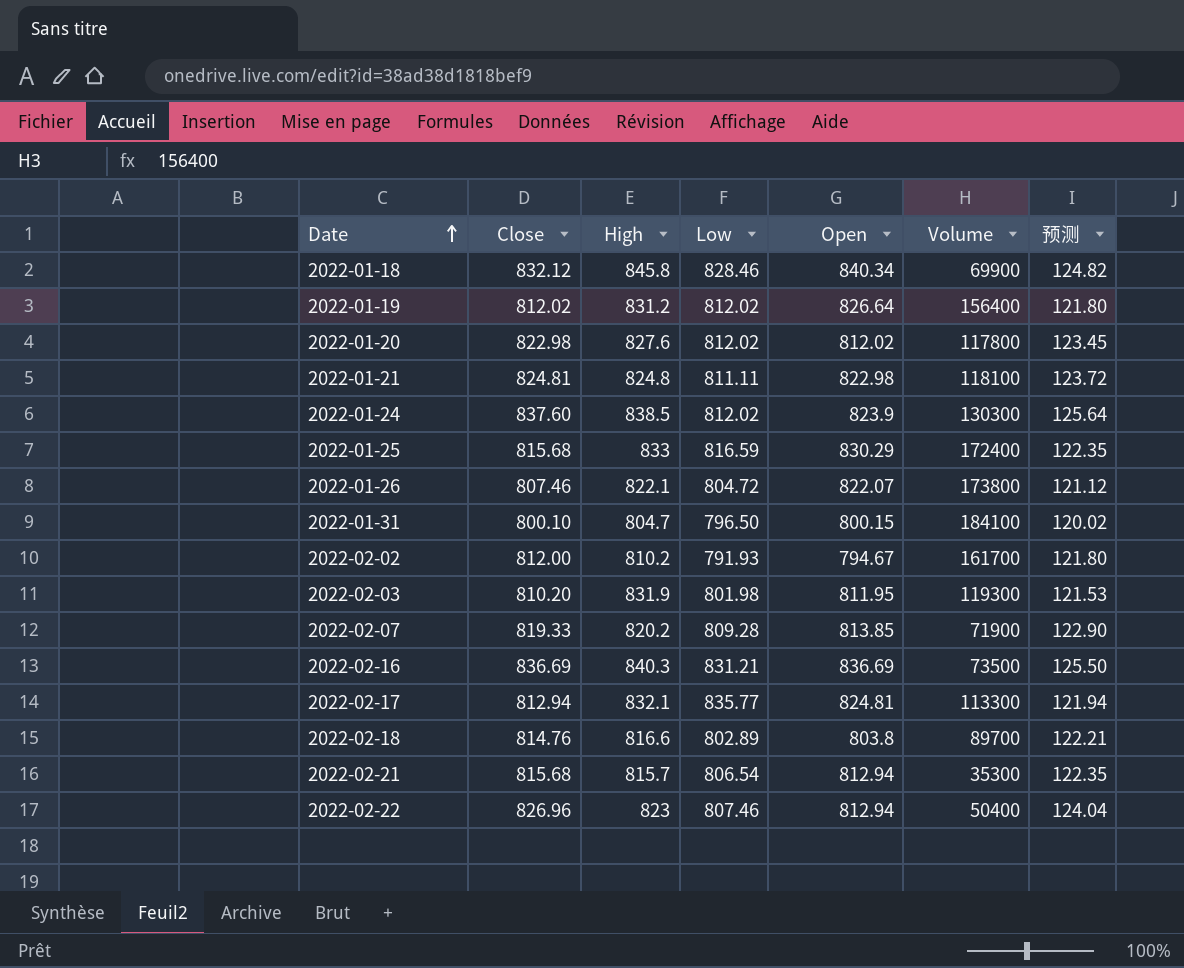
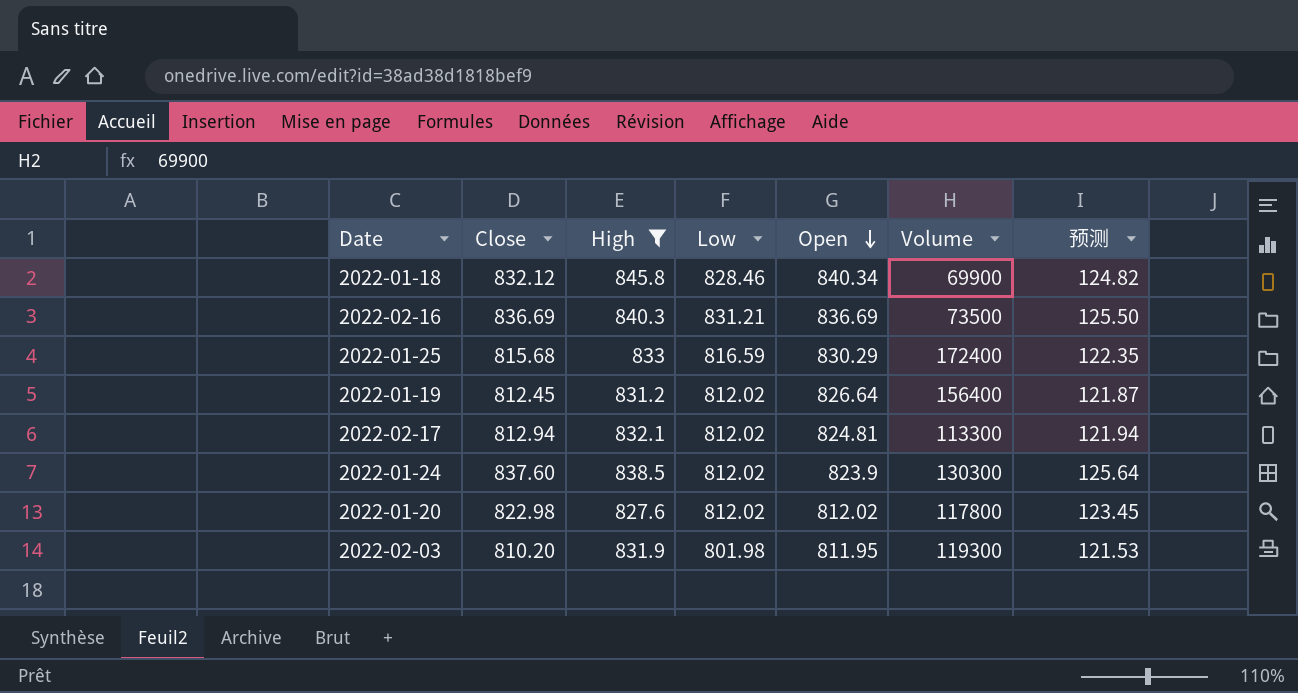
filter: none -> High >= 827.6
row order: Date ascending -> Open descending
2022-01-19 | Close: 812.02 -> 812.45
2022-01-19 | 预测: 121.80 -> 121.87
2022-02-17 | Low: 835.77 -> 812.02

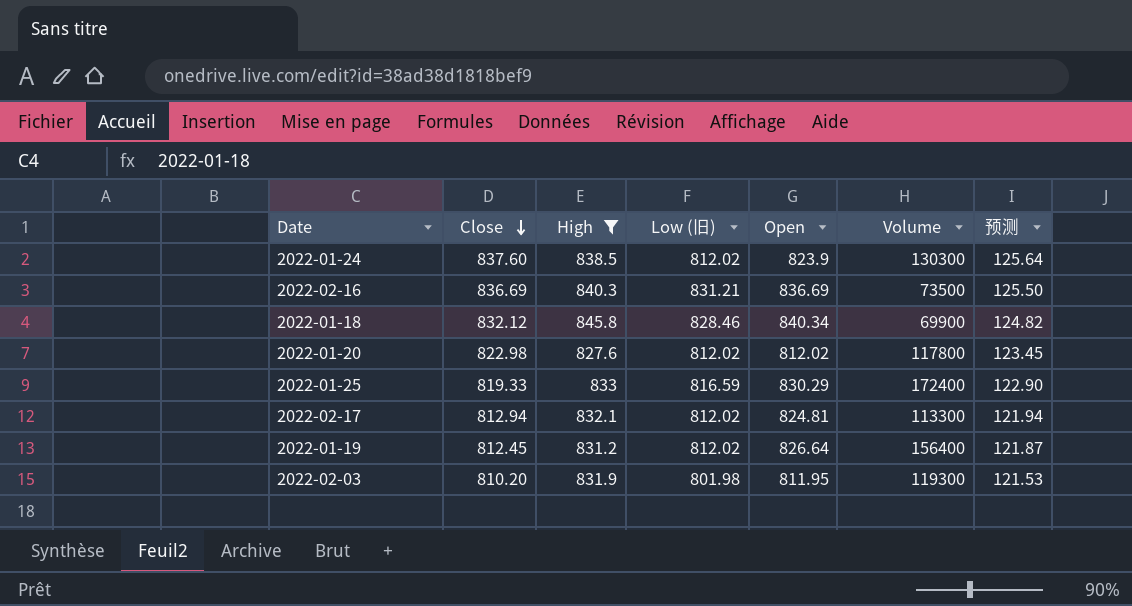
row order: Open descending -> Close descending
column name: Low -> Low (旧)
2022-01-25 | Close: 815.68 -> 819.33
2022-01-25 | 预测: 122.35 -> 122.90

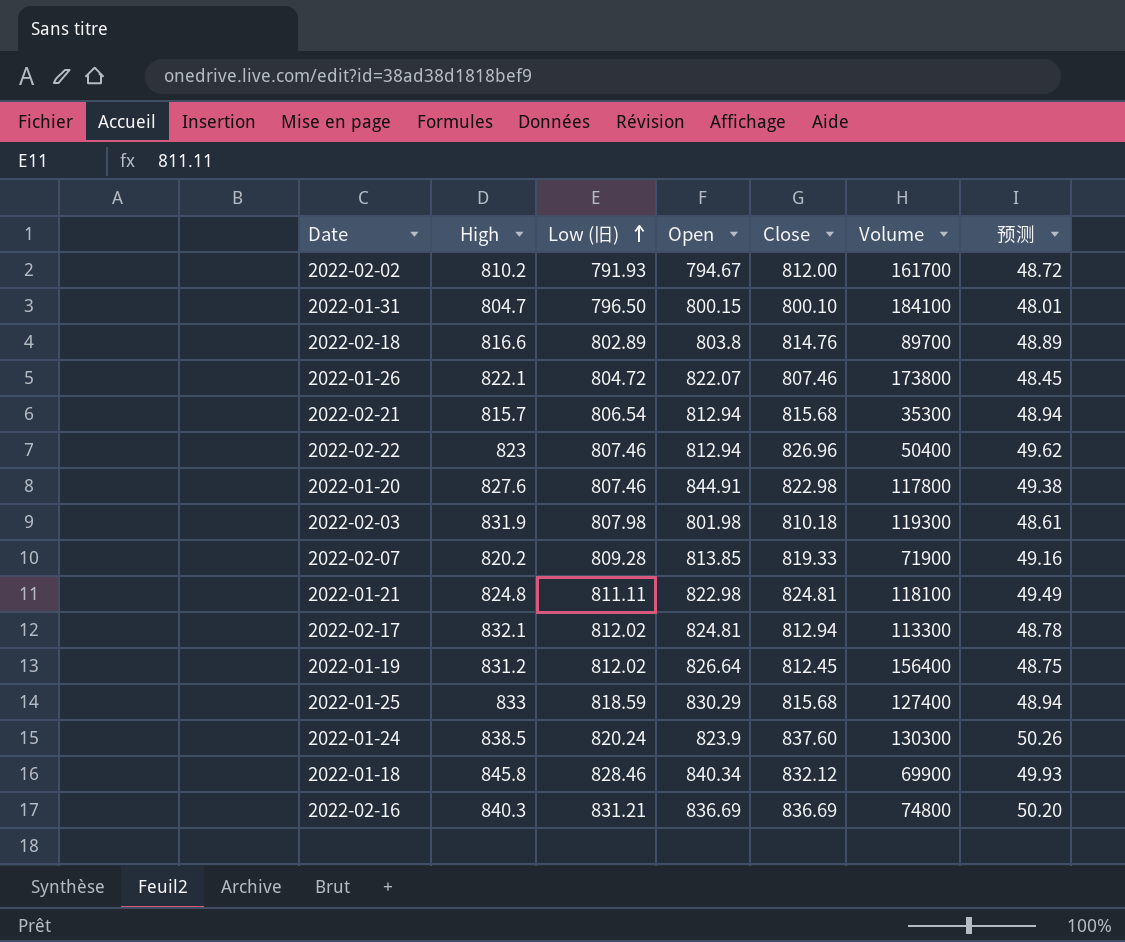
filter: High >= 827.6 -> none
row order: Close descending -> Low (旧) ascending
column Close | position: 2 -> 5
column 预测 | formula: [Close] * 0.15 -> [Close] * 0.06
2022-01-20 | Low (旧): 812.02 -> 807.46
2022-01-20 | Open: 812.02 -> 844.91
2022-02-03 | Low (旧): 801.98 -> 807.98
2022-02-03 | Open: 811.95 -> 801.98
2022-02-03 | Close: 810.20 -> 810.18
2022-01-25 | Low (旧): 816.59 -> 818.59
2022-01-25 | Close: 819.33 -> 815.68
2022-01-25 | Volume: 172400 -> 127400
2022-01-24 | Low (旧): 812.02 -> 820.24
2022-02-16 | Volume: 73500 -> 74800

